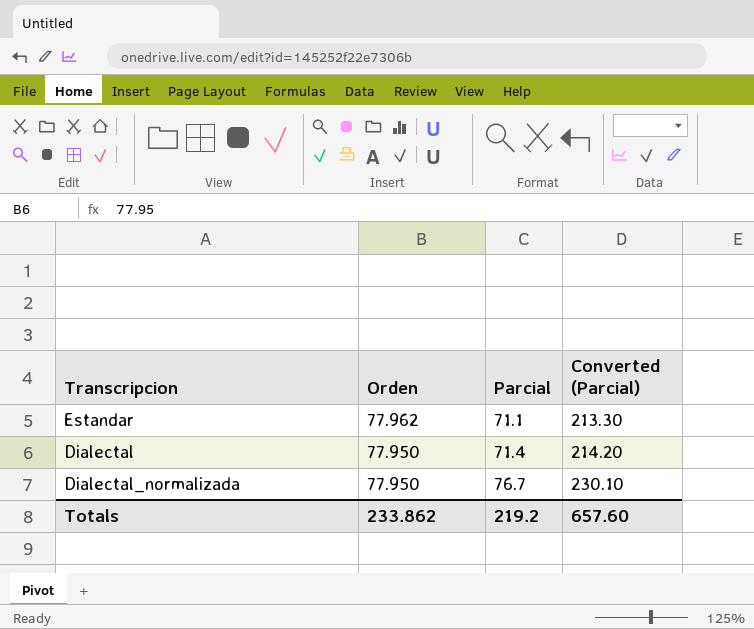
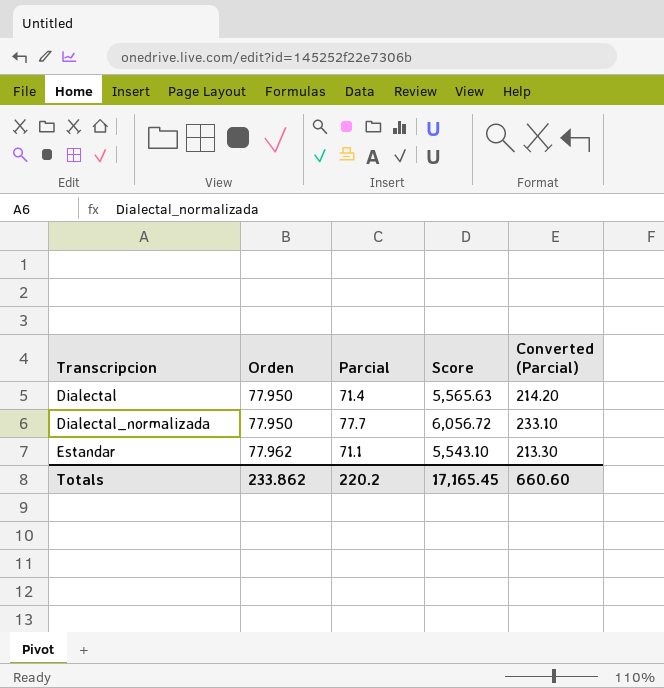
row order: Orden descending -> Transcripcion ascending
column Score | formula: none -> [Orden] * [Parcial]
Dialectal_normalizada | Parcial: 76.7 -> 77.7
Dialectal_normalizada | Converted (Parcial): 230.10 -> 233.10
Totals | Parcial: 219.2 -> 220.2
Totals | Converted (Parcial): 657.60 -> 660.60

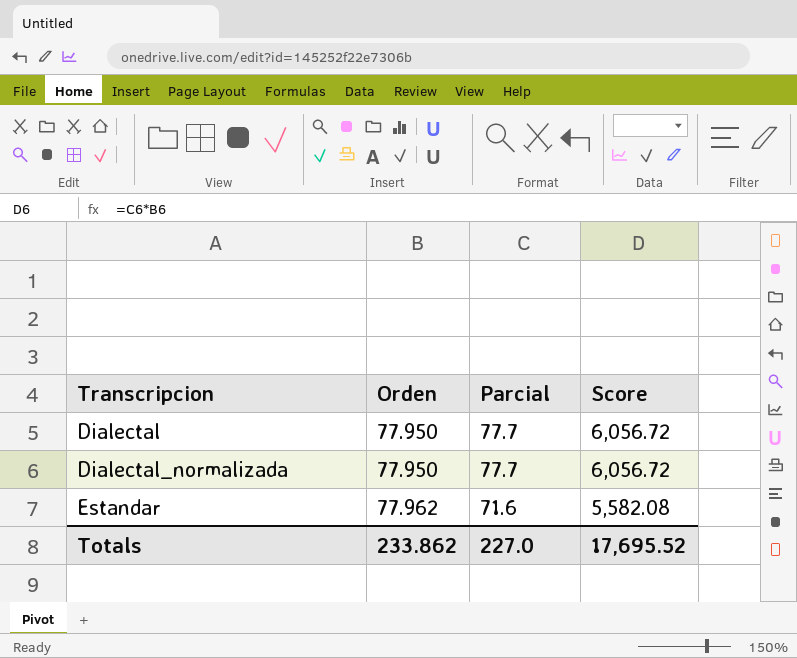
column Converted (Parcial) | formula: [Parcial] * 3 -> none
Dialectal | Parcial: 71.4 -> 77.7
Dialectal | Score: 5,565.63 -> 6,056.72
Estandar | Parcial: 71.1 -> 71.6
Estandar | Score: 5,543.10 -> 5,582.08
Totals | Parcial: 220.2 -> 227.0
Totals | Score: 17,165.45 -> 17,695.52

